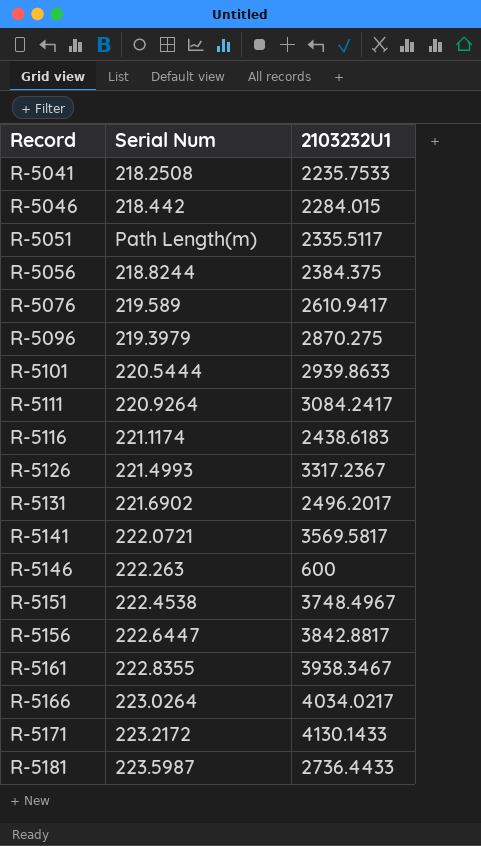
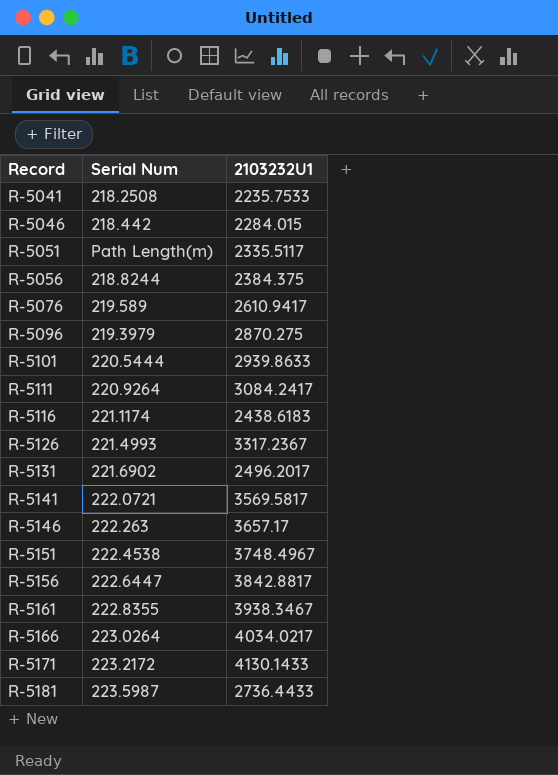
R-5146 | 2103232U1: 600 -> 3657.17

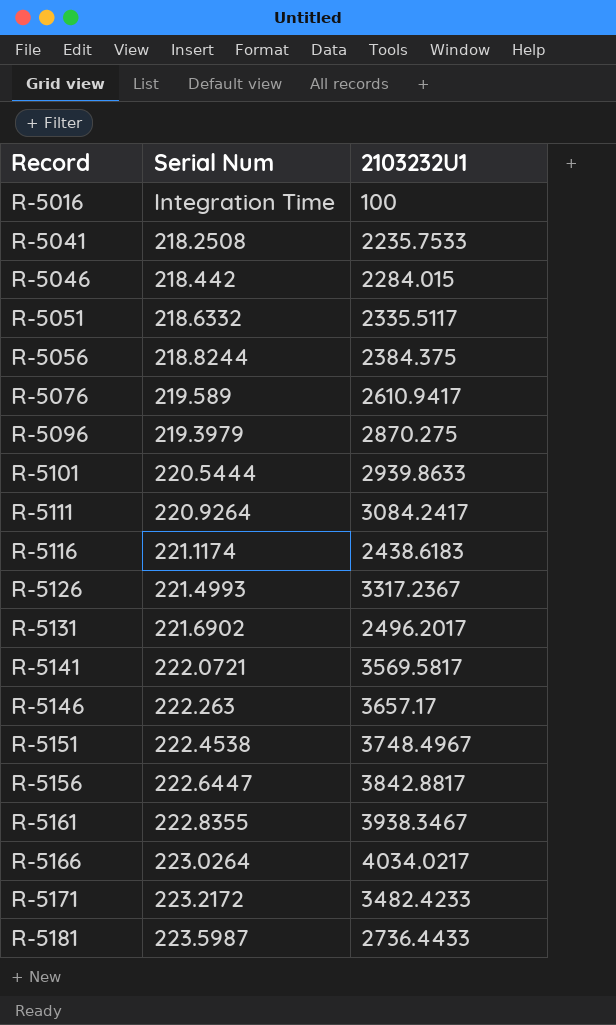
row R-5016: none -> Integration Time | 100
R-5051 | Serial Num: Path Length(m) -> 218.6332
R-5171 | 2103232U1: 4130.1433 -> 3482.4233

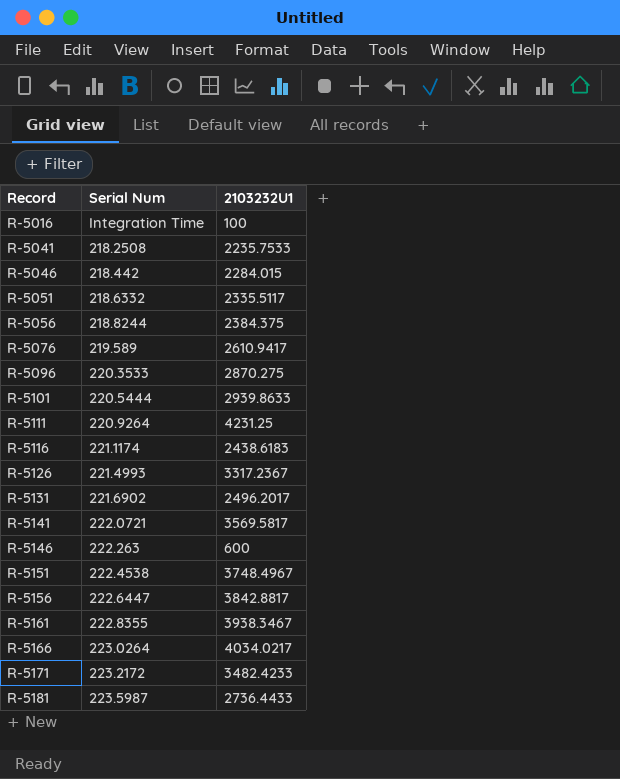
R-5096 | Serial Num: 219.3979 -> 220.3533
R-5111 | 2103232U1: 3084.2417 -> 4231.25
R-5146 | 2103232U1: 3657.17 -> 600

